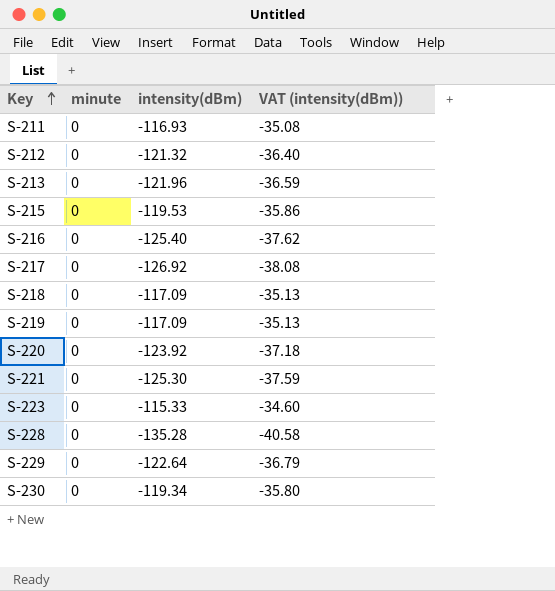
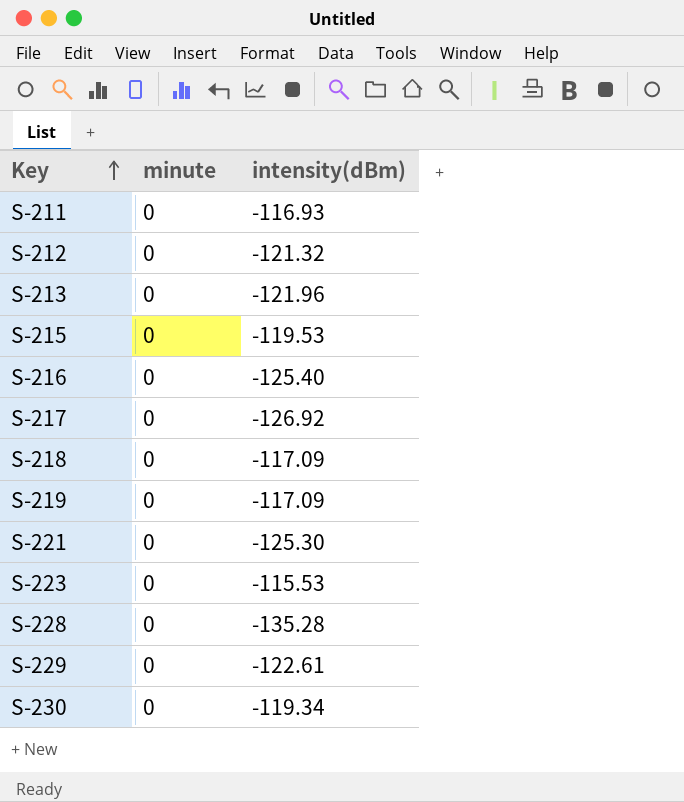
column VAT (intensity(dBm)) | formula: [intensity(dBm)] * 0.3 -> none
row S-220: 0 | -123.92 | -37.18 -> none
S-223 | intensity(dBm): -115.33 -> -115.53
S-229 | intensity(dBm): -122.64 -> -122.61

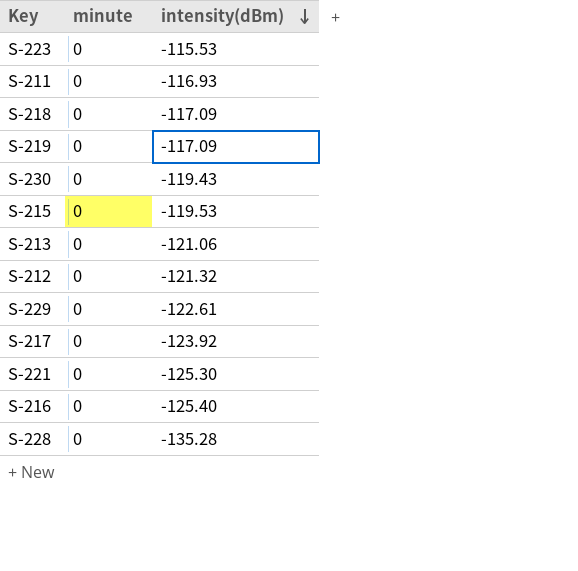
row order: Key ascending -> intensity(dBm) descending
S-230 | intensity(dBm): -119.34 -> -119.43
S-213 | intensity(dBm): -121.96 -> -121.06
S-217 | intensity(dBm): -126.92 -> -123.92

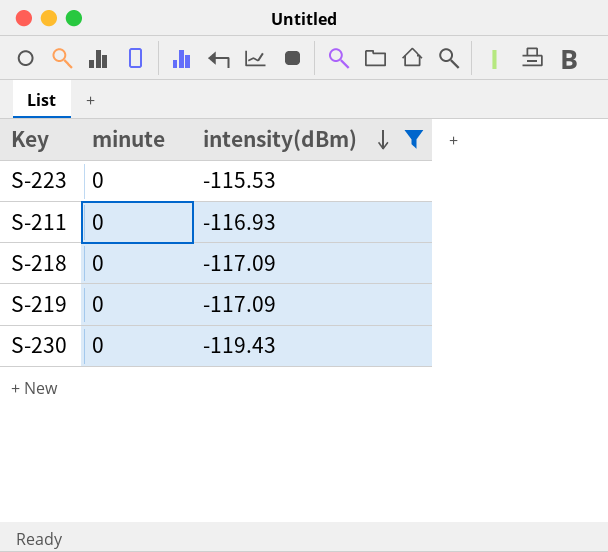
filter: none -> intensity(dBm) >= -119.43

